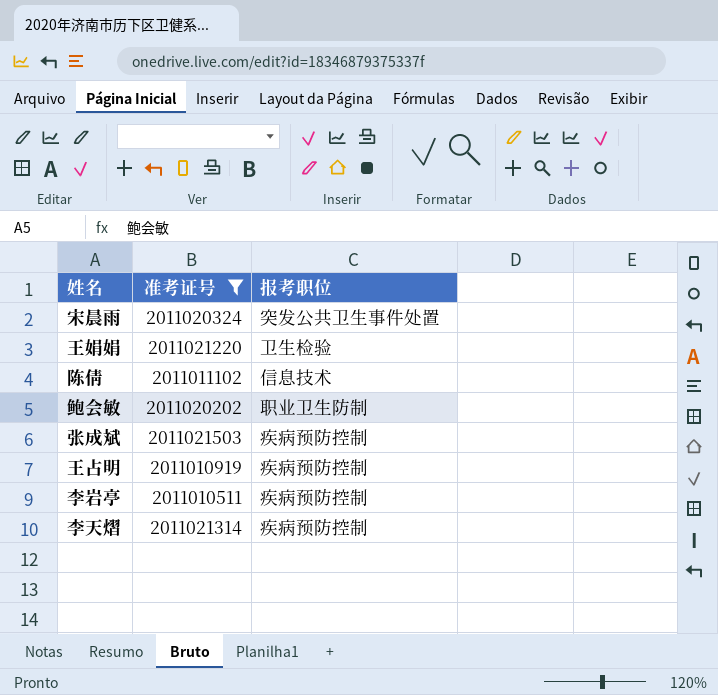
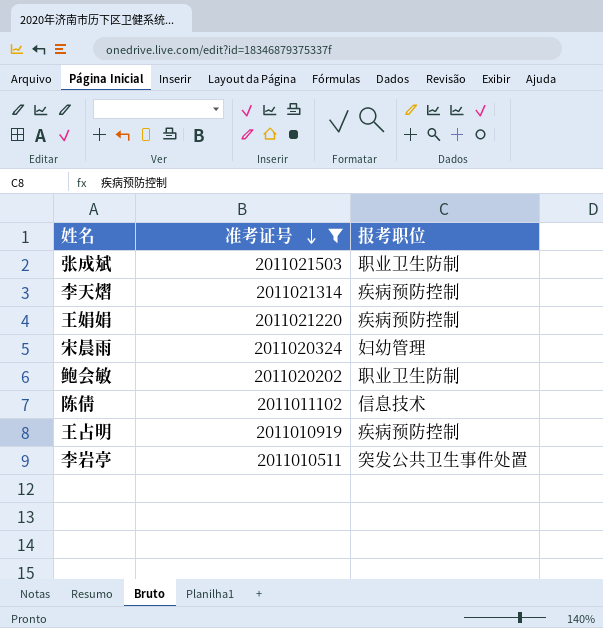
row order: none -> 准考证号 descending
张成斌 | 报考职位: 疾病预防控制 -> 职业卫生防制
王娟娟 | 报考职位: 卫生检验 -> 疾病预防控制
宋晨雨 | 报考职位: 突发公共卫生事件处置 -> 妇幼管理
李岩亭 | 报考职位: 疾病预防控制 -> 突发公共卫生事件处置

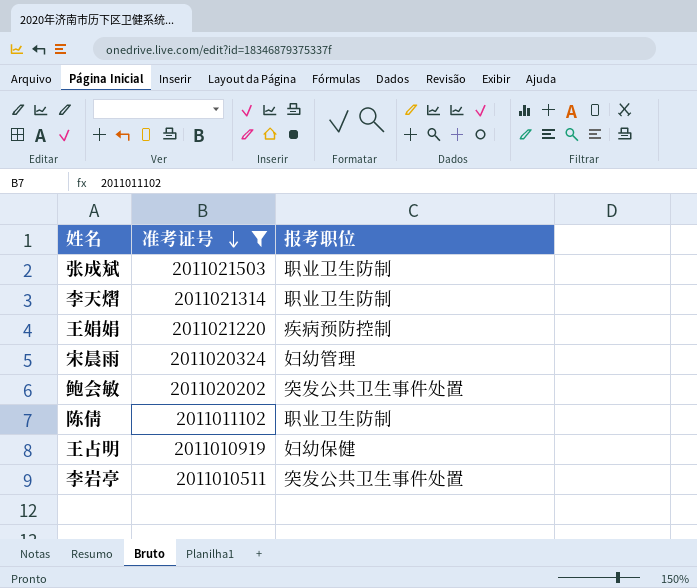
李天熠 | 报考职位: 疾病预防控制 -> 职业卫生防制
鲍会敏 | 报考职位: 职业卫生防制 -> 突发公共卫生事件处置
陈倩 | 报考职位: 信息技术 -> 职业卫生防制
王占明 | 报考职位: 疾病预防控制 -> 妇幼保健

